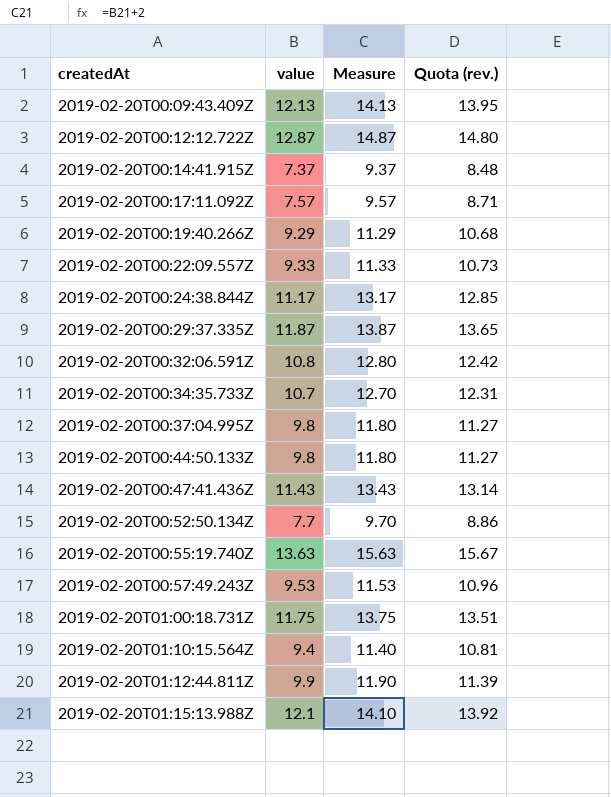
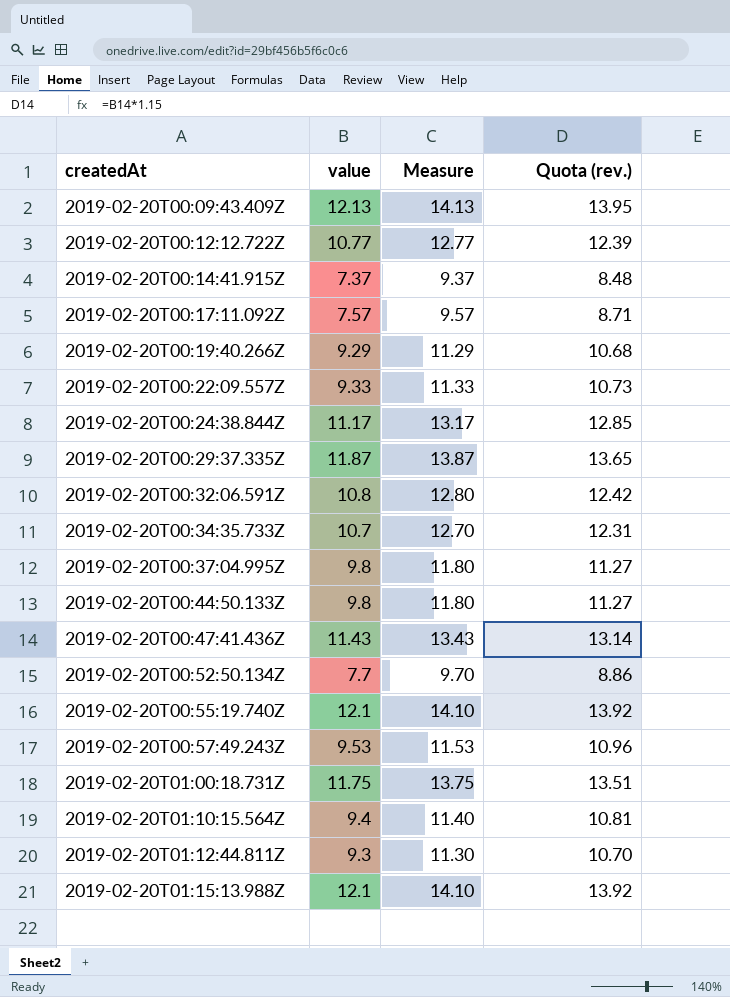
2019-02-20T00:12:12.722Z | value: 12.87 -> 10.77
2019-02-20T00:12:12.722Z | Measure: 14.87 -> 12.77
2019-02-20T00:12:12.722Z | Quota (rev.): 14.80 -> 12.39
2019-02-20T00:55:19.740Z | value: 13.63 -> 12.1
2019-02-20T00:55:19.740Z | Measure: 15.63 -> 14.10
2019-02-20T00:55:19.740Z | Quota (rev.): 15.67 -> 13.92
2019-02-20T01:12:44.811Z | value: 9.9 -> 9.3
2019-02-20T01:12:44.811Z | Measure: 11.90 -> 11.30
2019-02-20T01:12:44.811Z | Quota (rev.): 11.39 -> 10.70

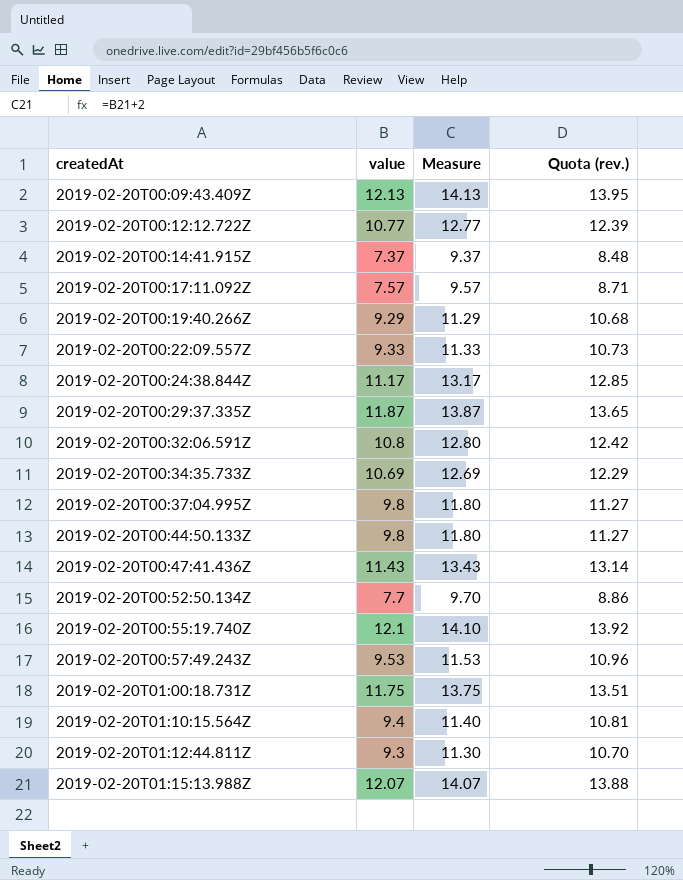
2019-02-20T00:34:35.733Z | value: 10.7 -> 10.69
2019-02-20T00:34:35.733Z | Measure: 12.70 -> 12.69
2019-02-20T00:34:35.733Z | Quota (rev.): 12.31 -> 12.29
2019-02-20T01:15:13.988Z | value: 12.1 -> 12.07
2019-02-20T01:15:13.988Z | Measure: 14.10 -> 14.07
2019-02-20T01:15:13.988Z | Quota (rev.): 13.92 -> 13.88

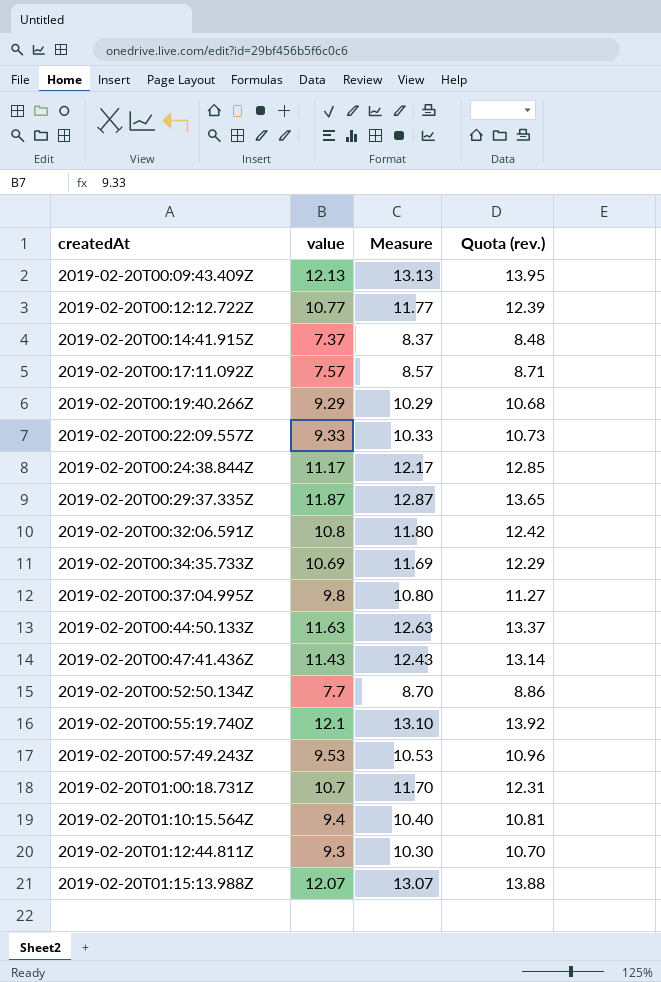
column Measure | formula: [value] + 2 -> [value] + 1
2019-02-20T00:44:50.133Z | value: 9.8 -> 11.63
2019-02-20T00:44:50.133Z | Quota (rev.): 11.27 -> 13.37
2019-02-20T01:00:18.731Z | value: 11.75 -> 10.7
2019-02-20T01:00:18.731Z | Quota (rev.): 13.51 -> 12.31

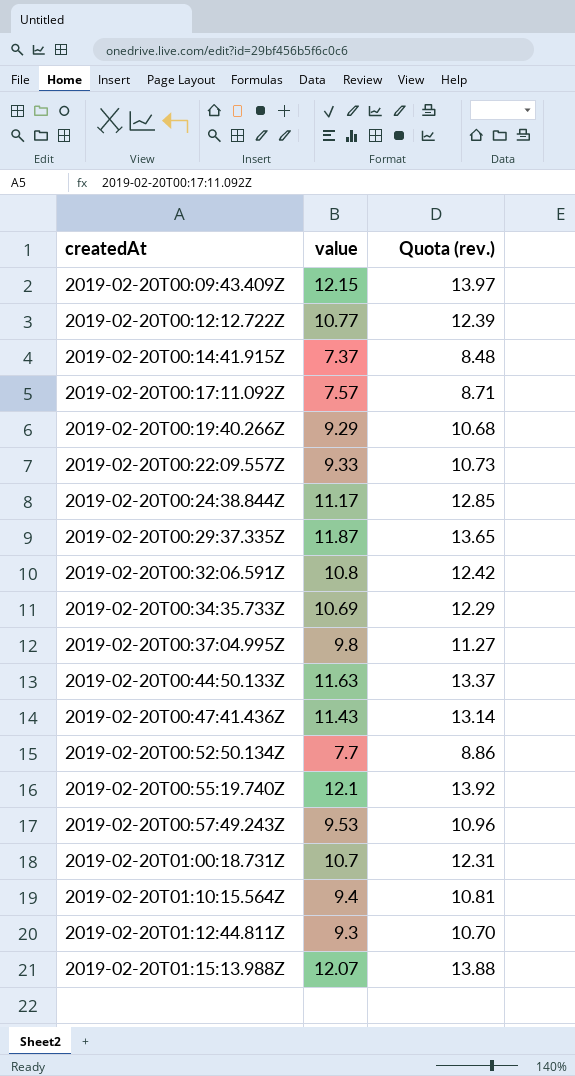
column Measure | formula: [value] + 1 -> none
2019-02-20T00:09:43.409Z | value: 12.13 -> 12.15
2019-02-20T00:09:43.409Z | Quota (rev.): 13.95 -> 13.97

